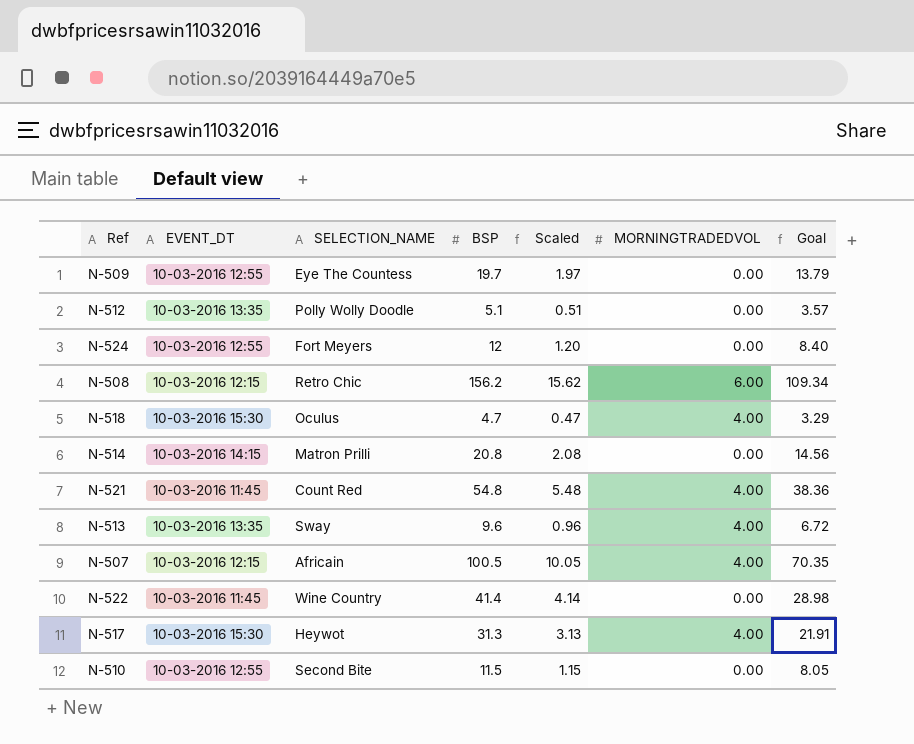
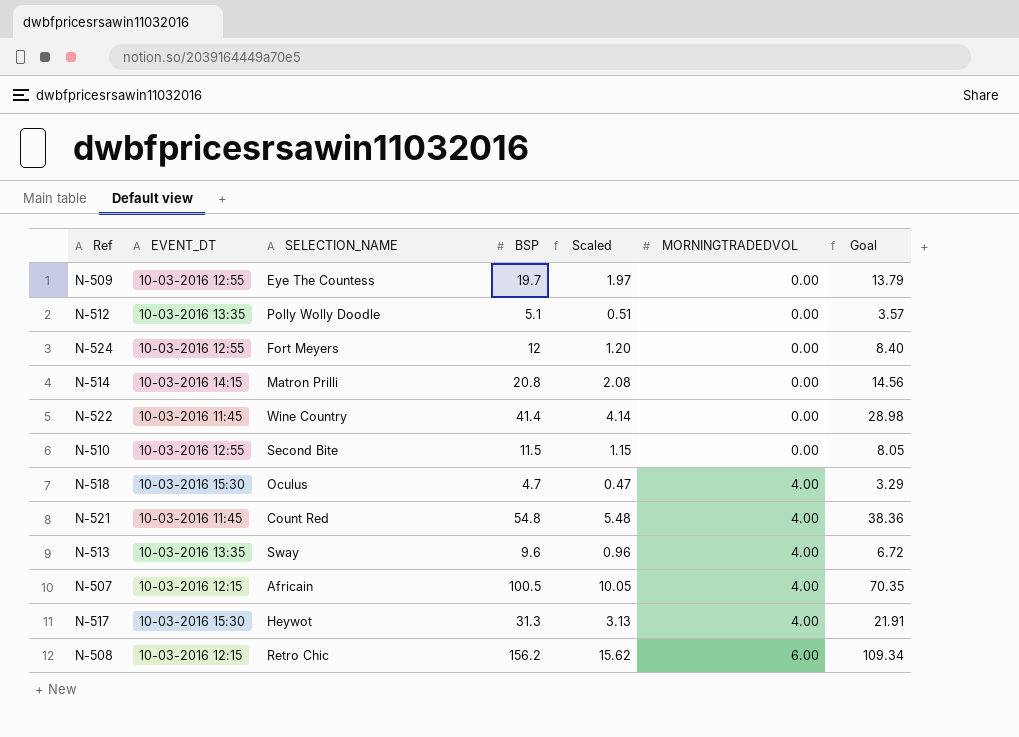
row order: none -> MORNINGTRADEDVOL ascending

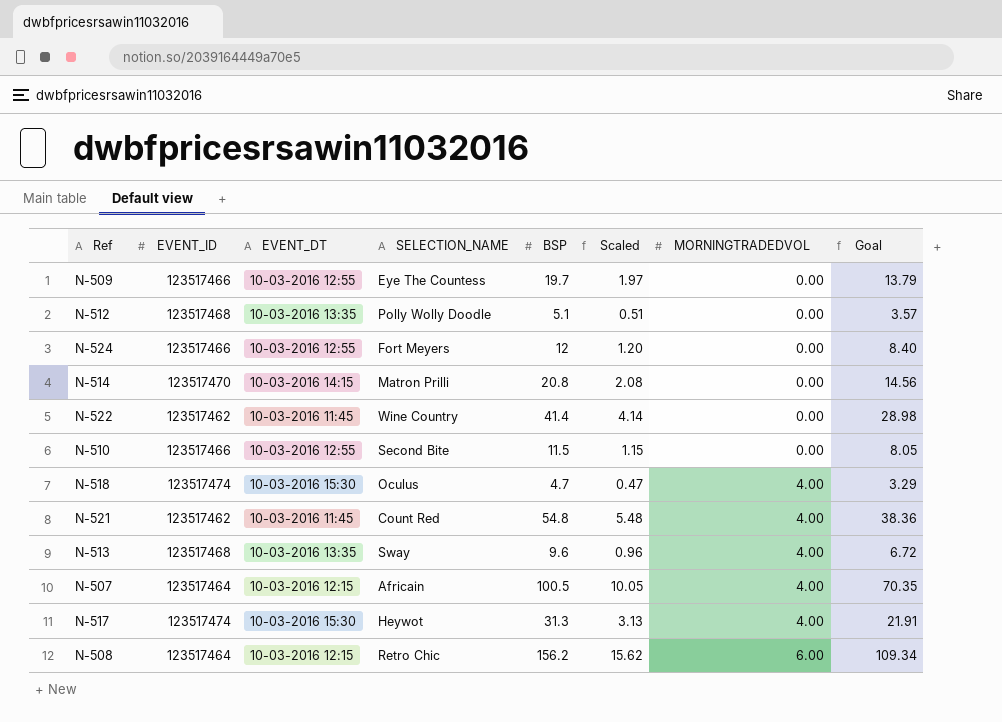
column EVENT_ID | position: none -> 2

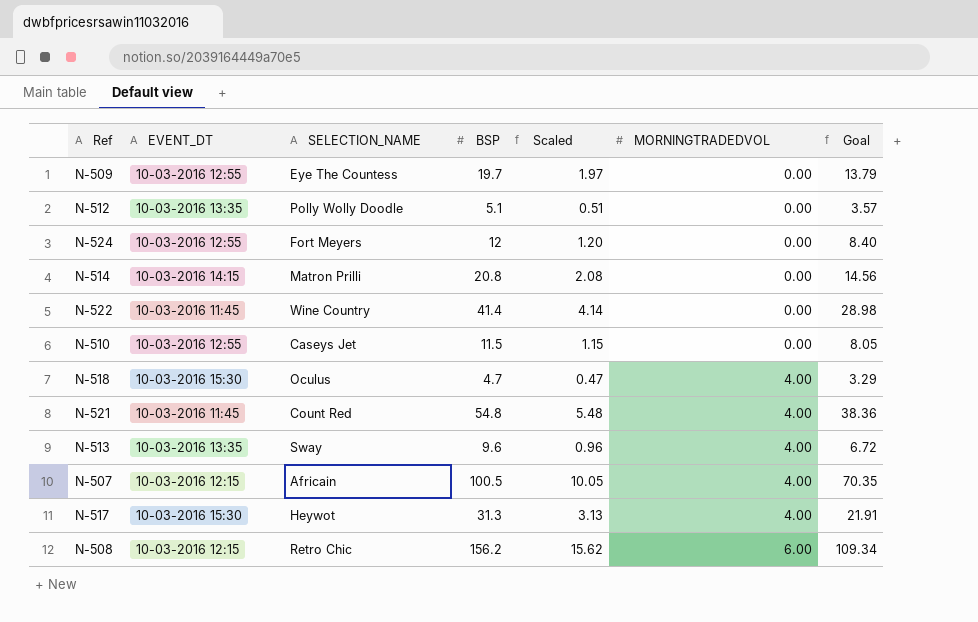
column EVENT_ID | position: 2 -> none
N-510 | SELECTION_NAME: Second Bite -> Caseys Jet

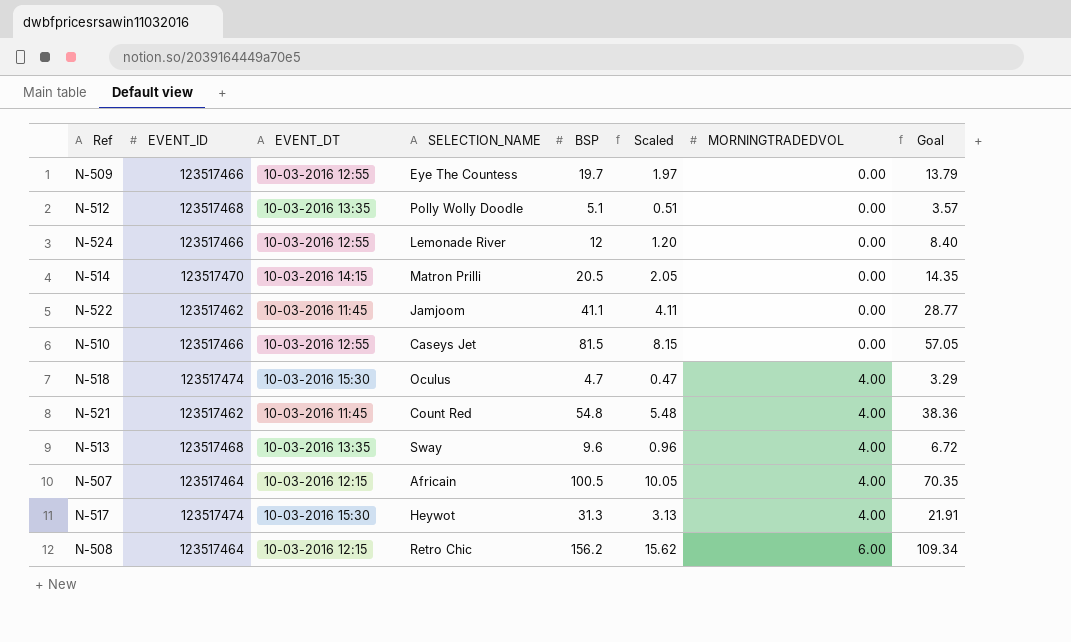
column EVENT_ID | position: none -> 2
N-524 | SELECTION_NAME: Fort Meyers -> Lemonade River
N-514 | BSP: 20.8 -> 20.5
N-514 | Scaled: 2.08 -> 2.05
N-514 | Goal: 14.56 -> 14.35
N-522 | SELECTION_NAME: Wine Country -> Jamjoom
N-522 | BSP: 41.4 -> 41.1
N-522 | Scaled: 4.14 -> 4.11
N-522 | Goal: 28.98 -> 28.77
N-510 | BSP: 11.5 -> 81.5
N-510 | Scaled: 1.15 -> 8.15
N-510 | Goal: 8.05 -> 57.05

